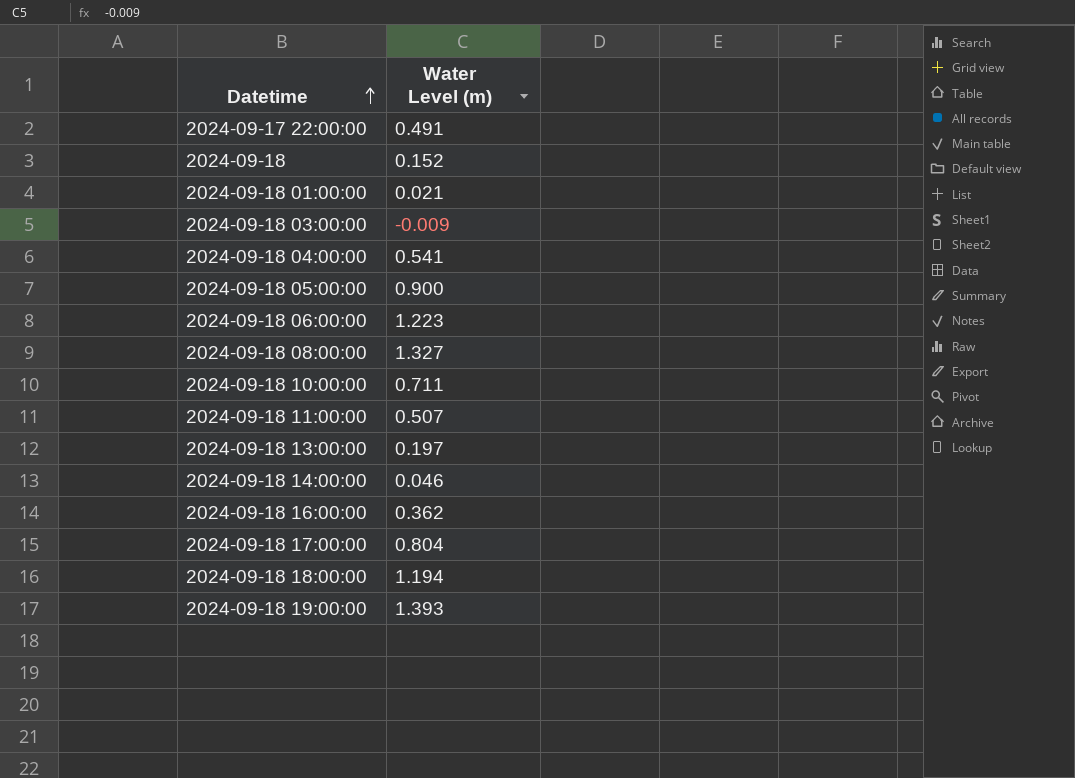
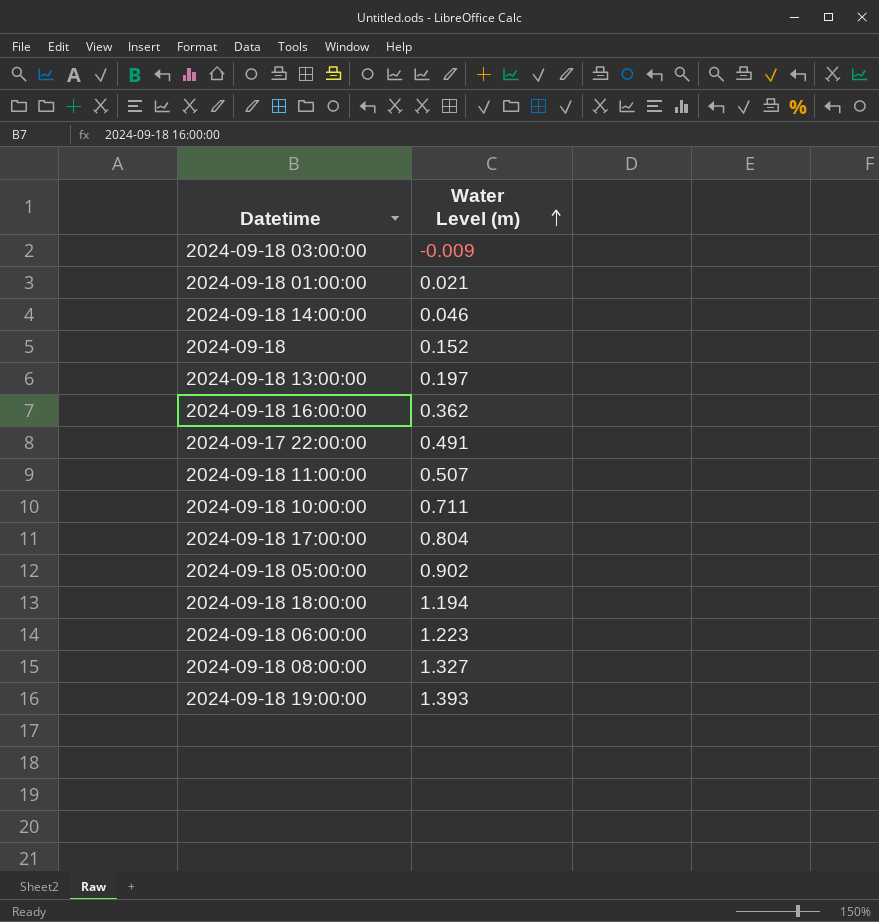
row order: Datetime ascending -> Water Level (m) ascending
row 2024-09-18 04:00:00: 0.541 -> none
2024-09-18 05:00:00 | Water Level (m): 0.900 -> 0.902

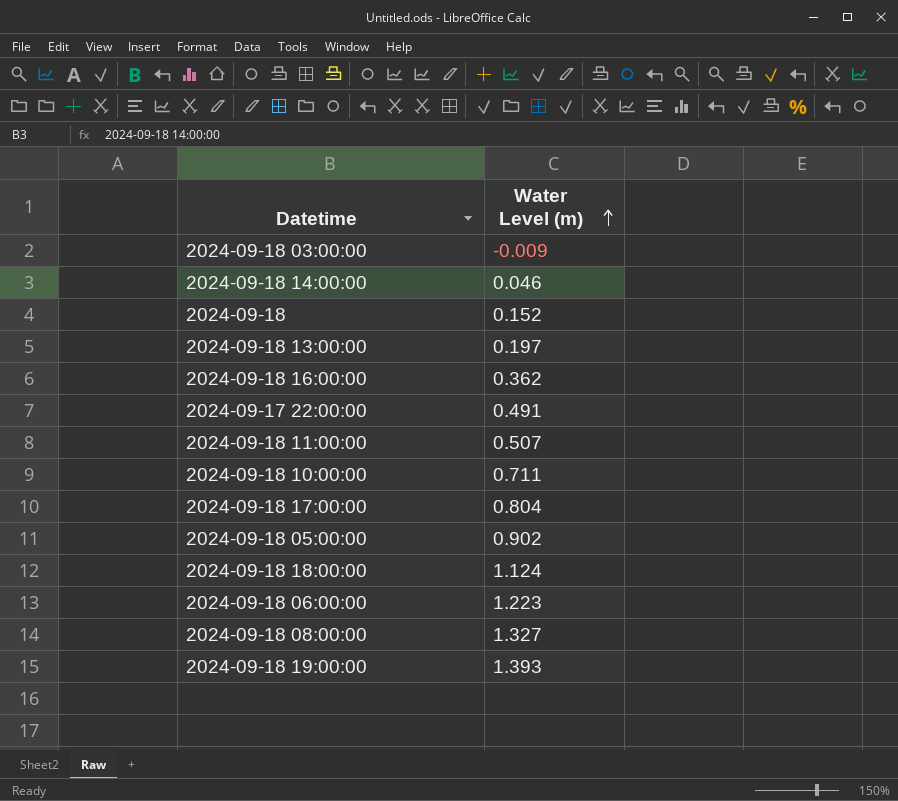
row 2024-09-18 01:00:00: 0.021 -> none
2024-09-18 18:00:00 | Water Level (m): 1.194 -> 1.124

